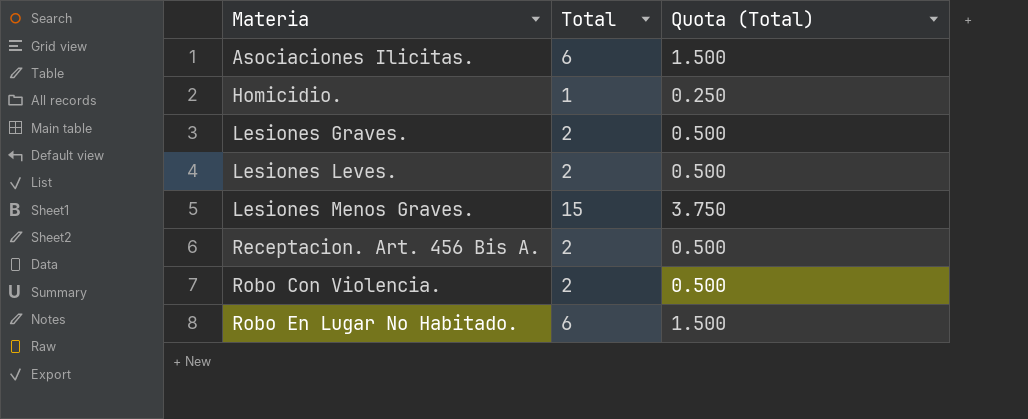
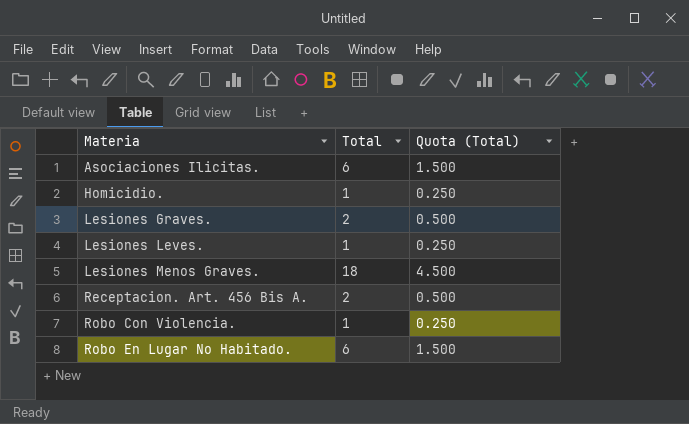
Lesiones Leves. | Total: 2 -> 1
Lesiones Leves. | Quota (Total): 0.500 -> 0.250
Lesiones Menos Graves. | Total: 15 -> 18
Lesiones Menos Graves. | Quota (Total): 3.750 -> 4.500
Robo Con Violencia. | Total: 2 -> 1
Robo Con Violencia. | Quota (Total): 0.500 -> 0.250

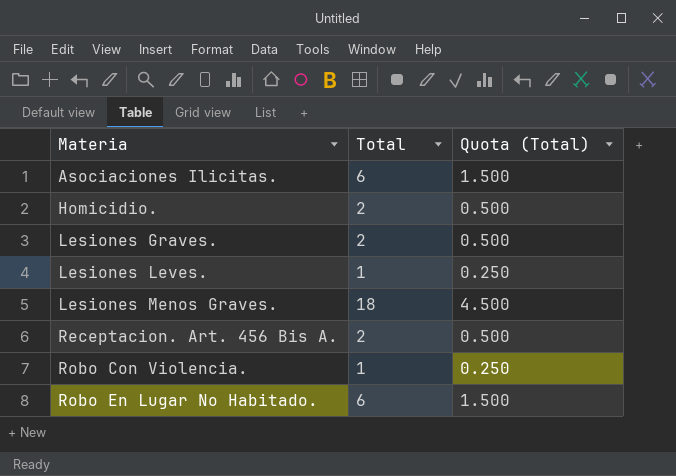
Homicidio. | Total: 1 -> 2
Homicidio. | Quota (Total): 0.250 -> 0.500

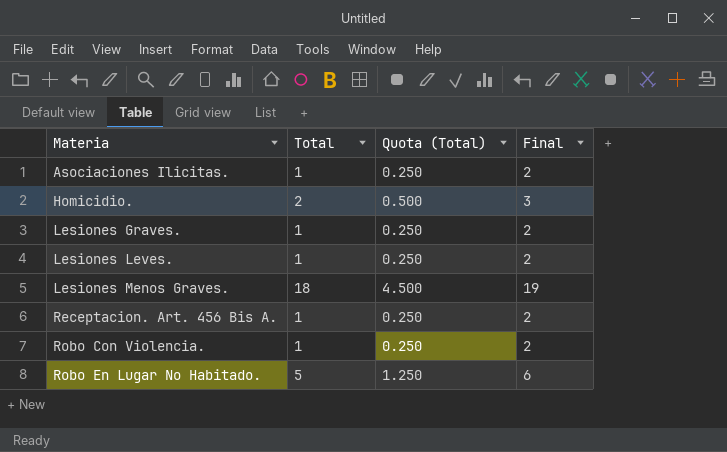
column Final | formula: none -> [Total] + 1
Asociaciones Ilicitas. | Total: 6 -> 1
Asociaciones Ilicitas. | Quota (Total): 1.500 -> 0.250
Lesiones Graves. | Total: 2 -> 1
Lesiones Graves. | Quota (Total): 0.500 -> 0.250
Receptacion. Art. 456 Bis A. | Total: 2 -> 1
Receptacion. Art. 456 Bis A. | Quota (Total): 0.500 -> 0.250
Robo En Lugar No Habitado. | Total: 6 -> 5
Robo En Lugar No Habitado. | Quota (Total): 1.500 -> 1.250

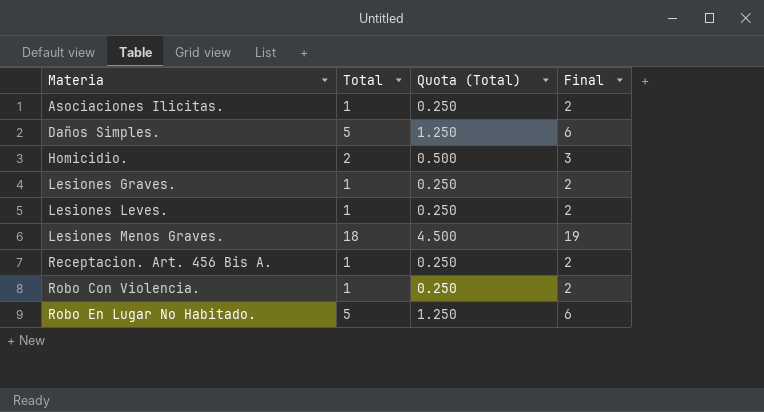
row Daños Simples.: none -> 5 | 1.250 | 6

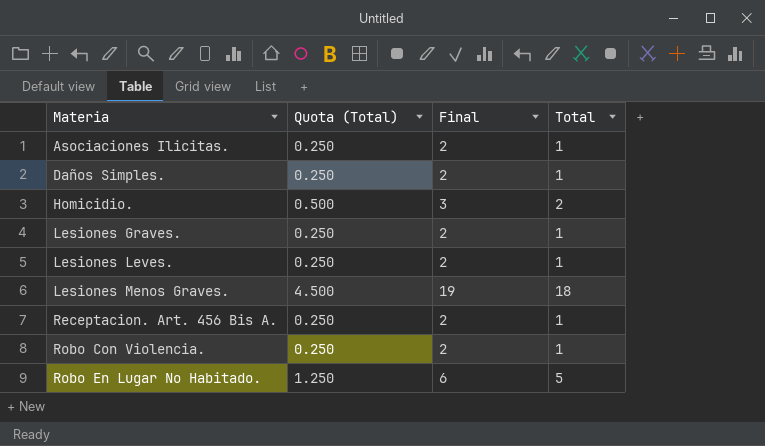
column Total | position: 2 -> 4
Daños Simples. | Quota (Total): 1.250 -> 0.250
Daños Simples. | Final: 6 -> 2
Daños Simples. | Total: 5 -> 1

